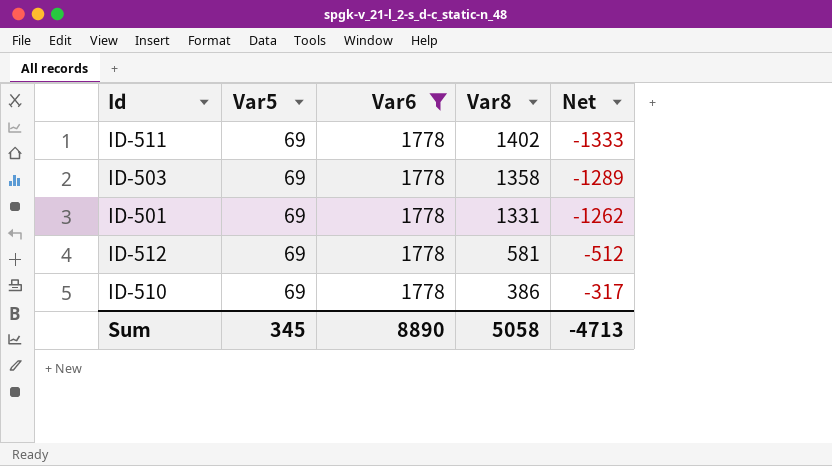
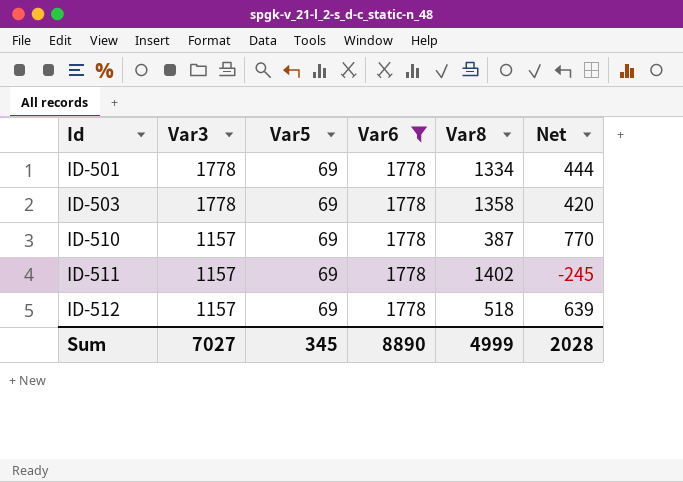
row order: Var8 descending -> Id ascending
column Var3 | position: none -> 2
column Net | formula: [Var5] - [Var8] -> [Var3] - [Var8]
ID-501 | Var8: 1331 -> 1334
ID-510 | Var8: 386 -> 387
ID-512 | Var8: 581 -> 518
Sum | Var8: 5058 -> 4999
Sum | Net: -4713 -> 2028

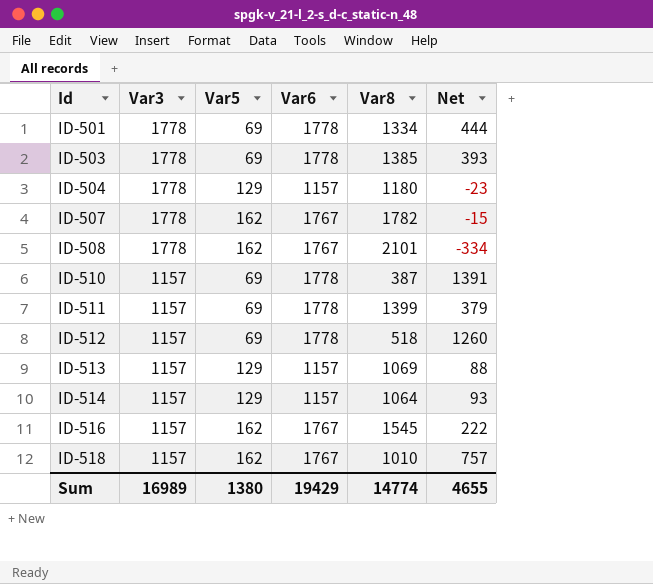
filter: Var6 = 1778 -> none
column Net | formula: [Var3] - [Var8] -> [Var6] - [Var8]
ID-503 | Var8: 1358 -> 1385
ID-511 | Var8: 1402 -> 1399
Sum | Var3: 7027 -> 16989
Sum | Var5: 345 -> 1380
Sum | Var6: 8890 -> 19429
Sum | Var8: 4999 -> 14774
Sum | Net: 2028 -> 4655

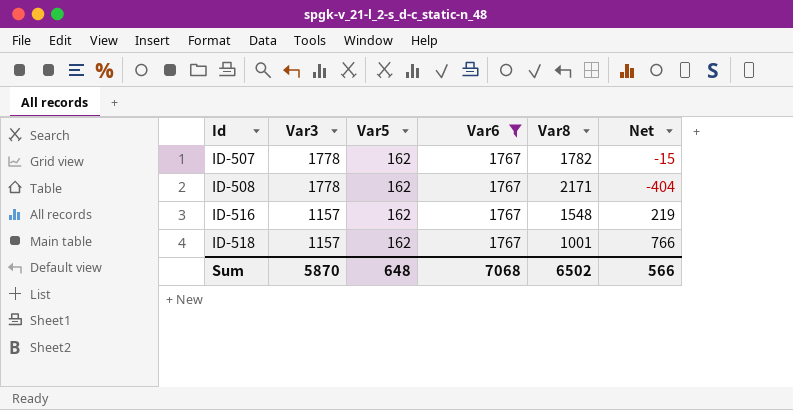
filter: none -> Var6 = 1767
ID-508 | Var8: 2101 -> 2171
ID-508 | Net: -334 -> -404
ID-516 | Var8: 1545 -> 1548
ID-516 | Net: 222 -> 219
ID-518 | Var8: 1010 -> 1001
ID-518 | Net: 757 -> 766
Sum | Var3: 16989 -> 5870
Sum | Var5: 1380 -> 648
Sum | Var6: 19429 -> 7068
Sum | Var8: 14774 -> 6502
Sum | Net: 4655 -> 566

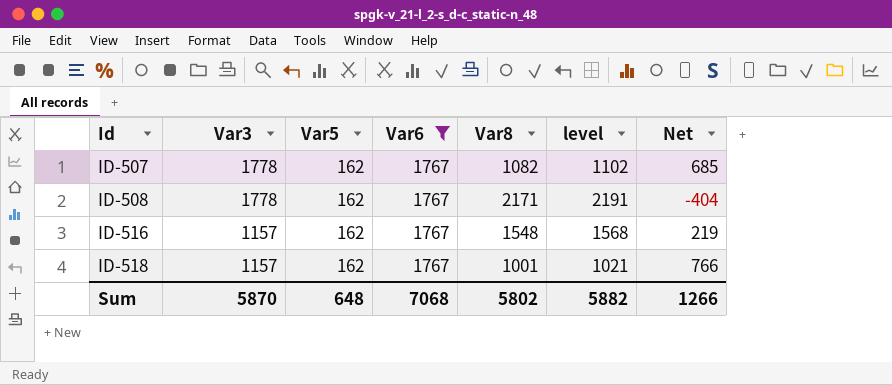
column level | formula: none -> [Var8] + 20
ID-507 | Var8: 1782 -> 1082
ID-507 | Net: -15 -> 685
Sum | Var8: 6502 -> 5802
Sum | Net: 566 -> 1266

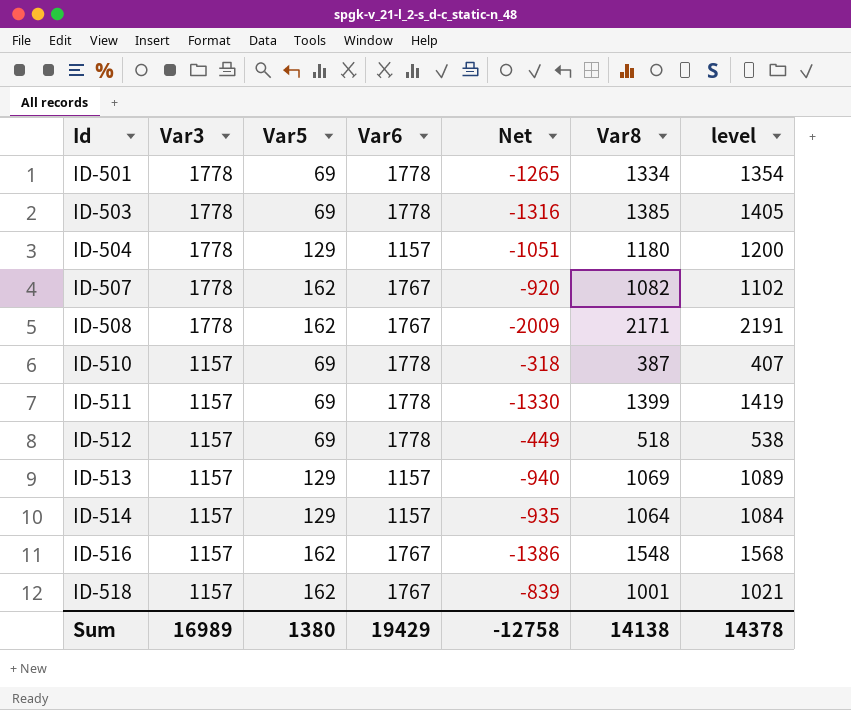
filter: Var6 = 1767 -> none
column Net | formula: [Var6] - [Var8] -> [Var5] - [Var8]
column Net | position: 7 -> 5
Sum | Var3: 5870 -> 16989
Sum | Var5: 648 -> 1380
Sum | Var6: 7068 -> 19429
Sum | Net: 1266 -> -12758
Sum | Var8: 5802 -> 14138
Sum | level: 5882 -> 14378

